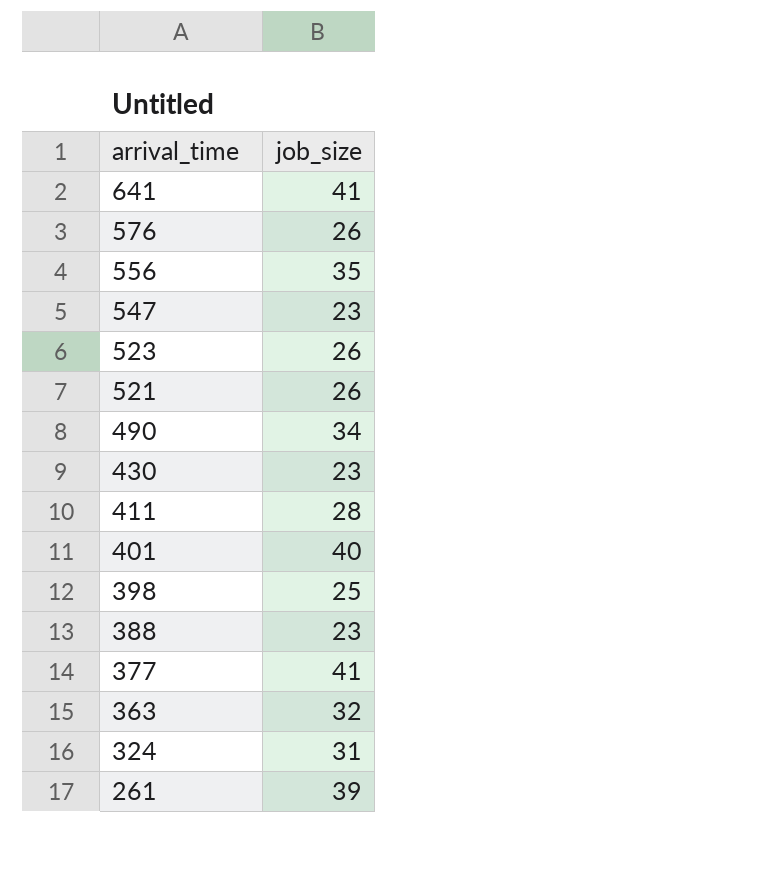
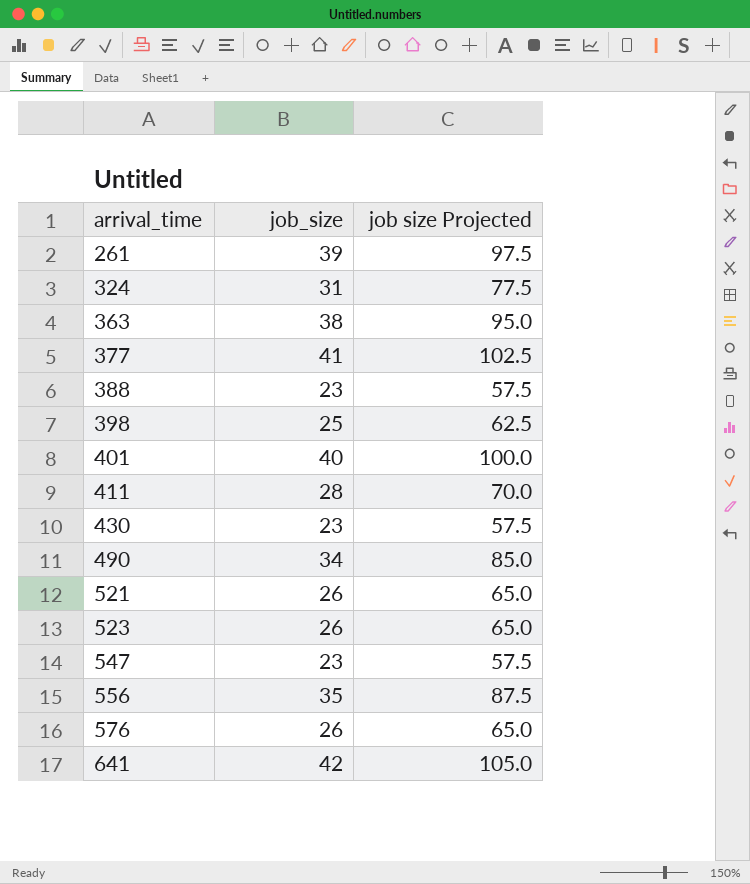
row order: arrival_time descending -> arrival_time ascending
column job size Projected | formula: none -> [job_size] * 2.5
363 | job_size: 32 -> 38
641 | job_size: 41 -> 42

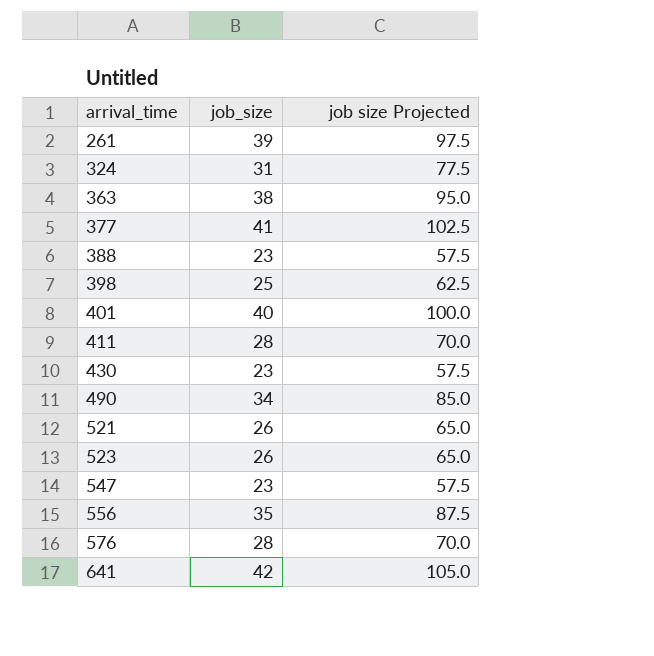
576 | job_size: 26 -> 28
576 | job size Projected: 65.0 -> 70.0

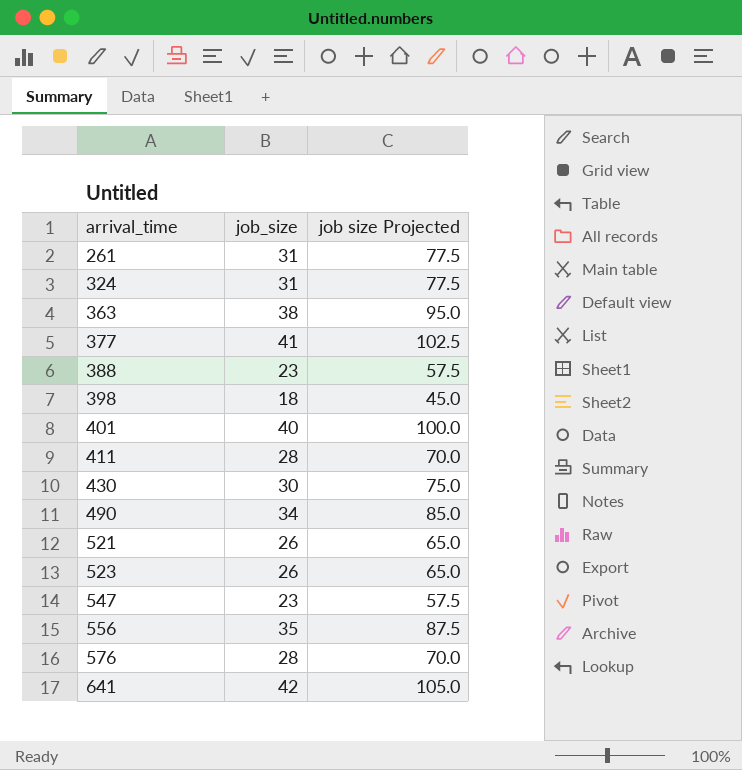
261 | job_size: 39 -> 31
261 | job size Projected: 97.5 -> 77.5
398 | job_size: 25 -> 18
398 | job size Projected: 62.5 -> 45.0
430 | job_size: 23 -> 30
430 | job size Projected: 57.5 -> 75.0

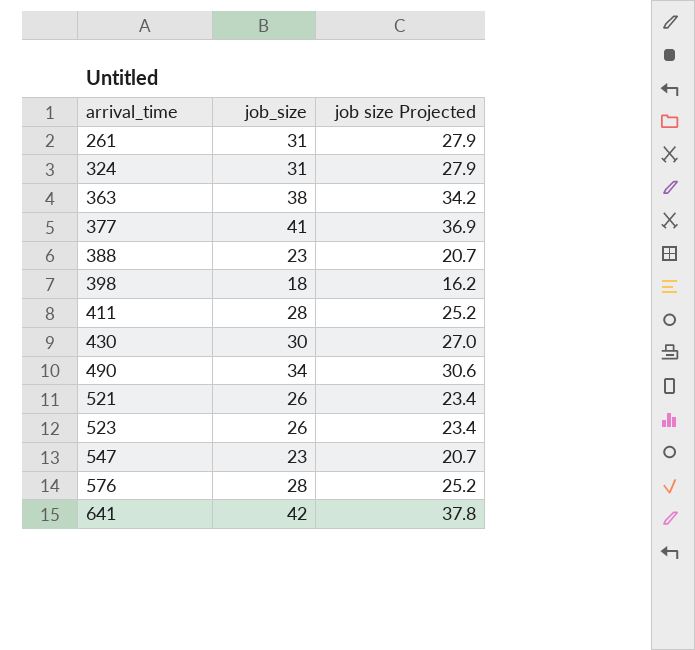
column job size Projected | formula: [job_size] * 2.5 -> [job_size] * 0.9
row 401: 40 | 100.0 -> none
row 556: 35 | 87.5 -> none

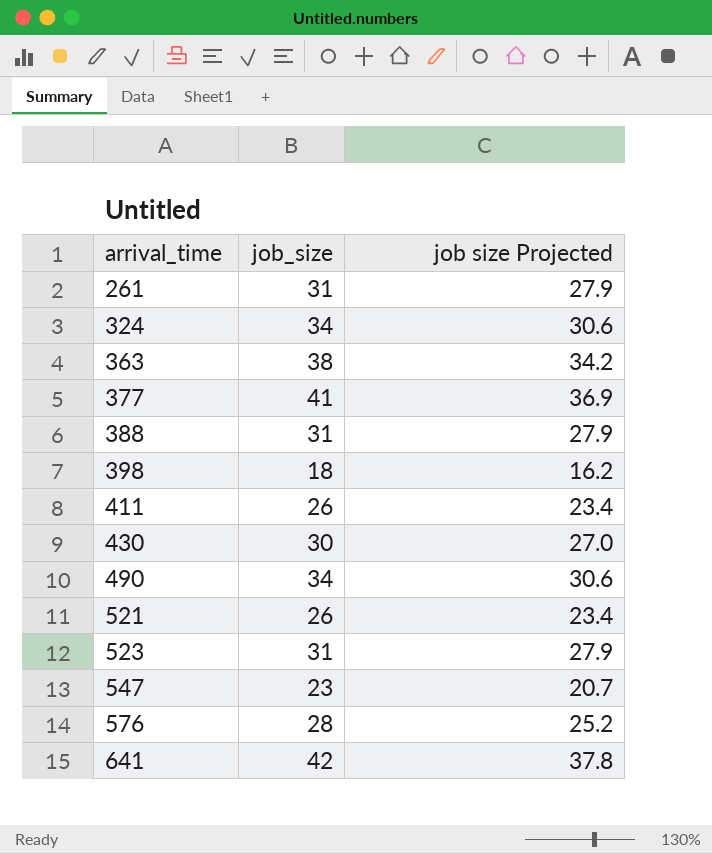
324 | job_size: 31 -> 34
324 | job size Projected: 27.9 -> 30.6
388 | job_size: 23 -> 31
388 | job size Projected: 20.7 -> 27.9
411 | job_size: 28 -> 26
411 | job size Projected: 25.2 -> 23.4
523 | job_size: 26 -> 31
523 | job size Projected: 23.4 -> 27.9

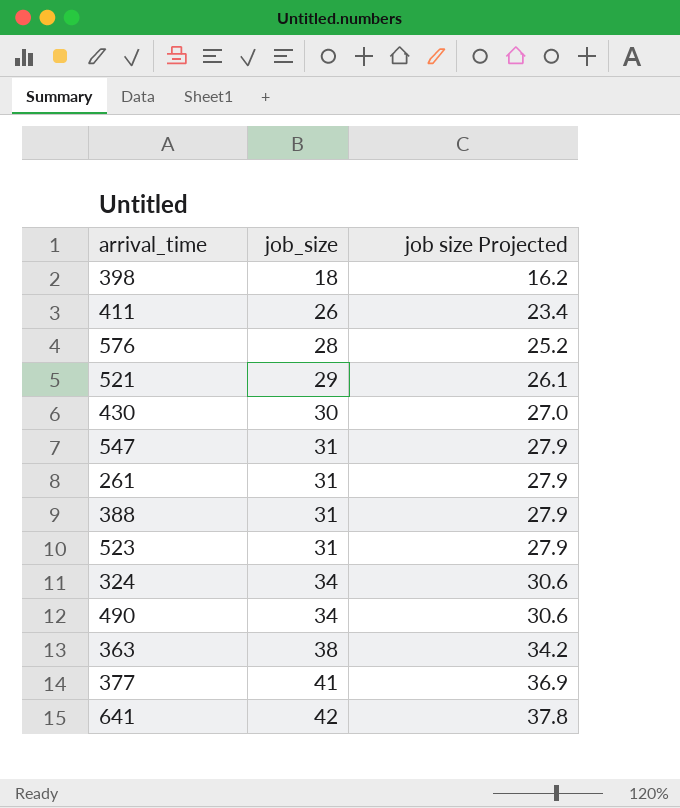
row order: arrival_time ascending -> job_size ascending
521 | job_size: 26 -> 29
521 | job size Projected: 23.4 -> 26.1
547 | job_size: 23 -> 31
547 | job size Projected: 20.7 -> 27.9

